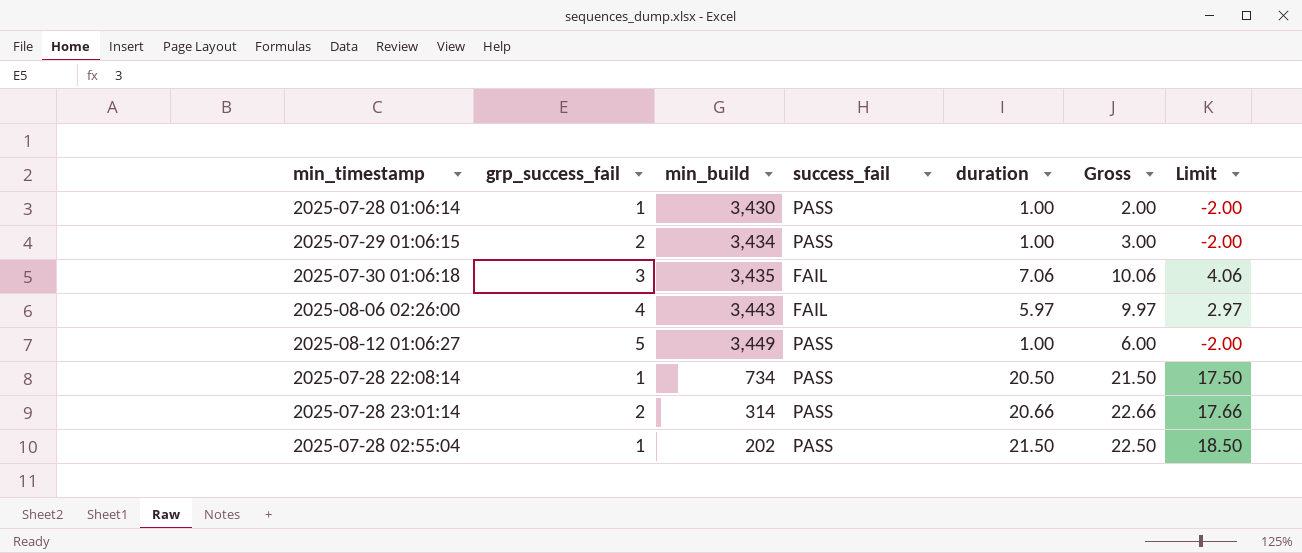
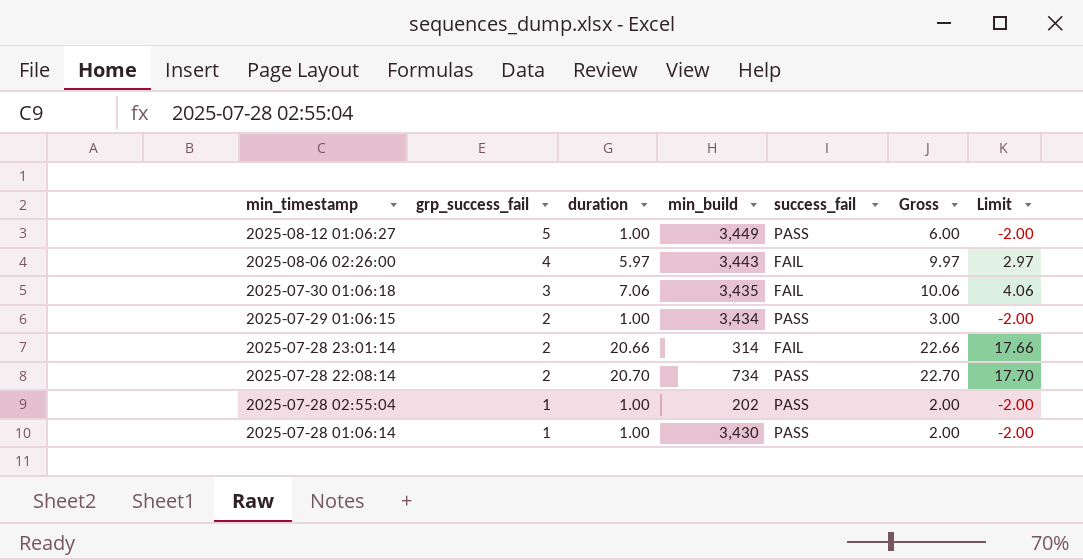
row order: none -> min_timestamp descending
column duration | position: 5 -> 3
2025-07-28 23:01:14 | success_fail: PASS -> FAIL
2025-07-28 22:08:14 | grp_success_fail: 1 -> 2
2025-07-28 22:08:14 | duration: 20.50 -> 20.70
2025-07-28 22:08:14 | Gross: 21.50 -> 22.70
2025-07-28 22:08:14 | Limit: 17.50 -> 17.70
2025-07-28 02:55:04 | duration: 21.50 -> 1.00
2025-07-28 02:55:04 | Gross: 22.50 -> 2.00
2025-07-28 02:55:04 | Limit: 18.50 -> -2.00

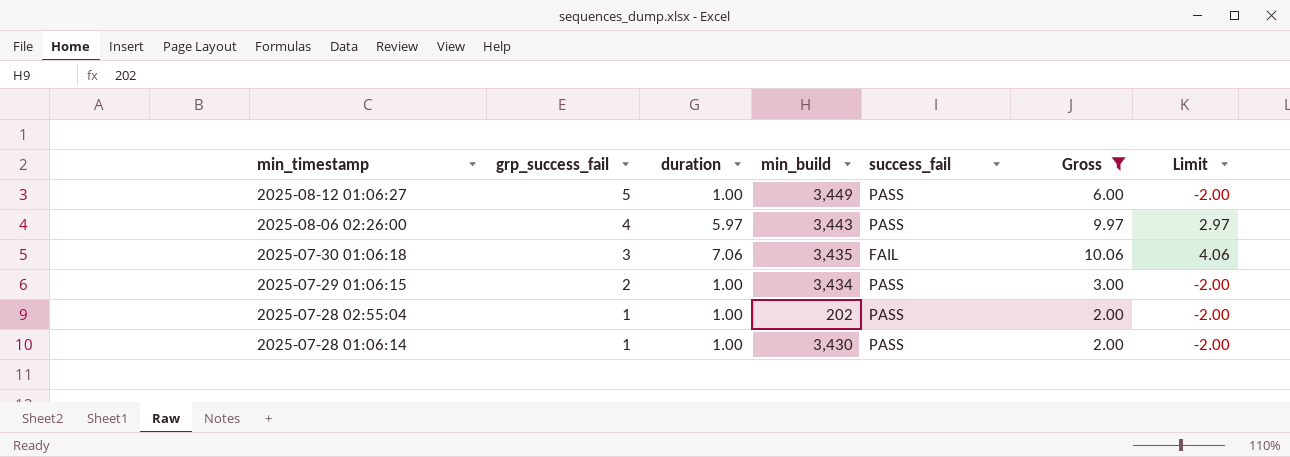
filter: none -> Gross <= 10.06
2025-08-06 02:26:00 | success_fail: FAIL -> PASS

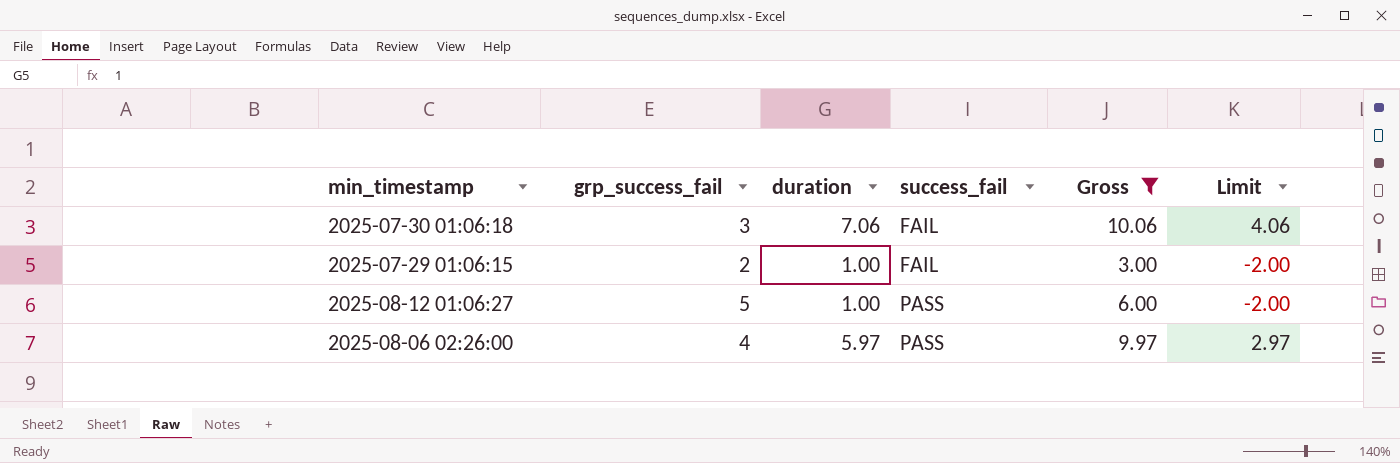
row order: min_timestamp descending -> success_fail ascending
column min_build | position: 4 -> none
row 2025-07-28 02:55:04: 1 | 1.00 | 202 | PASS | 2.00 | -2.00 -> none
row 2025-07-28 01:06:14: 1 | 1.00 | 3,430 | PASS | 2.00 | -2.00 -> none
2025-07-29 01:06:15 | success_fail: PASS -> FAIL

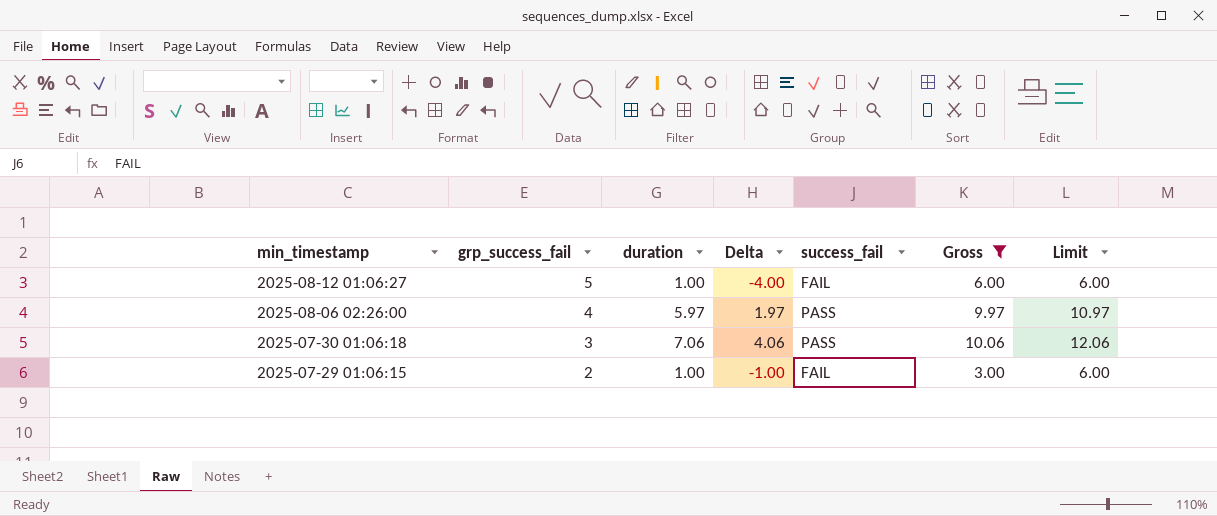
row order: success_fail ascending -> min_timestamp descending
column Delta | formula: none -> [duration] - [grp_success_fail]
column Limit | formula: [duration] - 3 -> [duration] + 5
2025-08-12 01:06:27 | success_fail: PASS -> FAIL
2025-07-30 01:06:18 | success_fail: FAIL -> PASS

